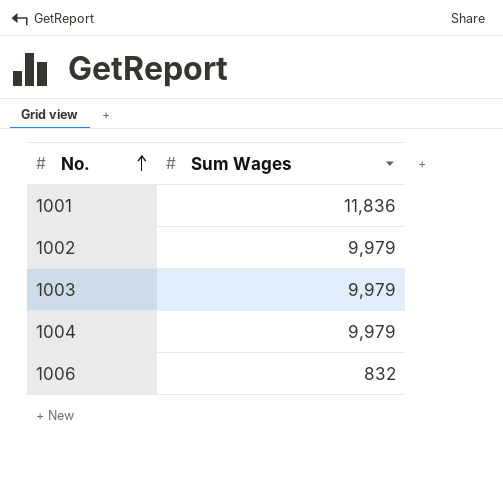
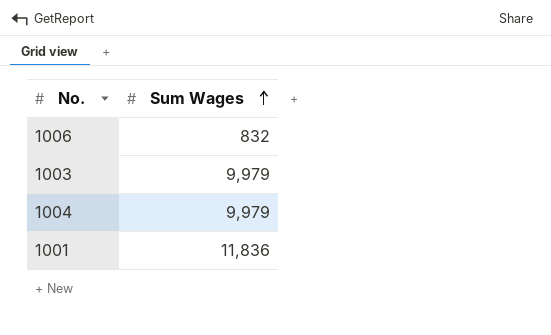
row order: No. ascending -> Sum Wages ascending
row 1002: 9,979 -> none

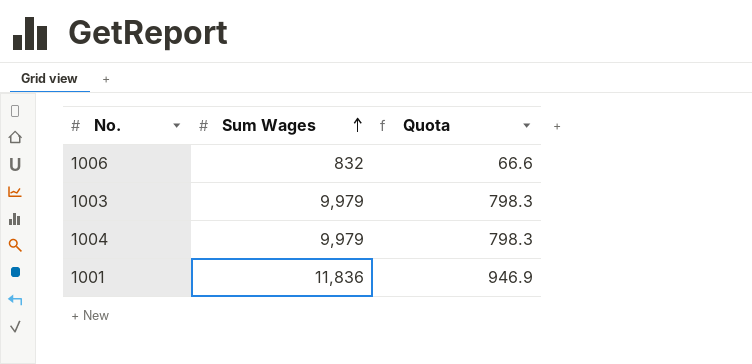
column Quota | formula: none -> [Sum Wages] * 0.08

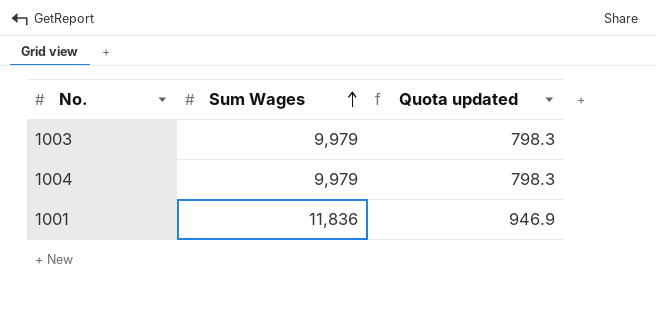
column name: Quota -> Quota updated
row 1006: 832 | 66.6 -> none

